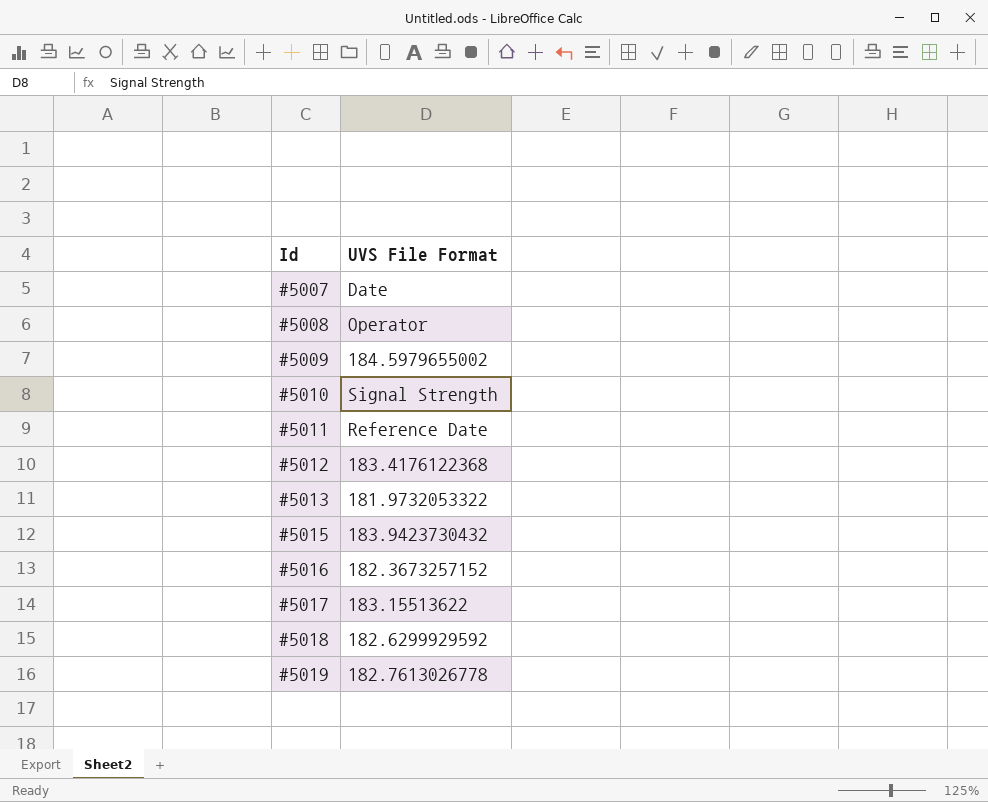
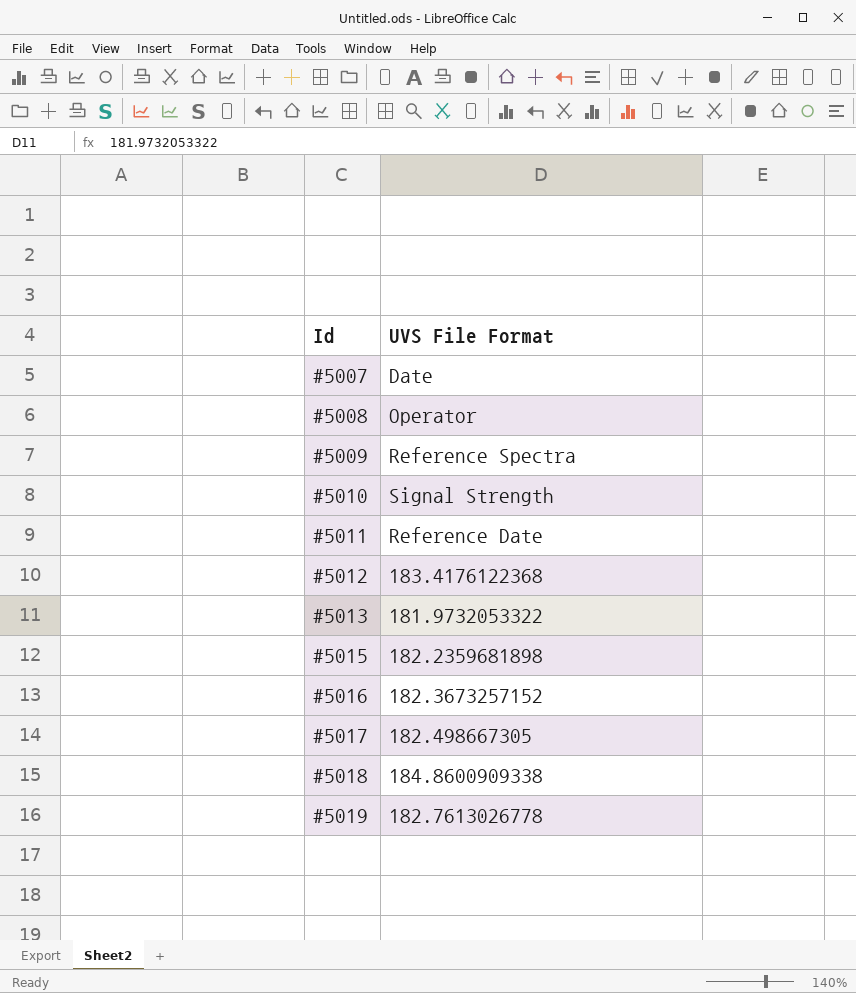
#5009 | UVS File Format: 184.5979655002 -> Reference Spectra
#5015 | UVS File Format: 183.9423730432 -> 182.2359681898
#5017 | UVS File Format: 183.15513622 -> 182.498667305
#5018 | UVS File Format: 182.6299929592 -> 184.8600909338

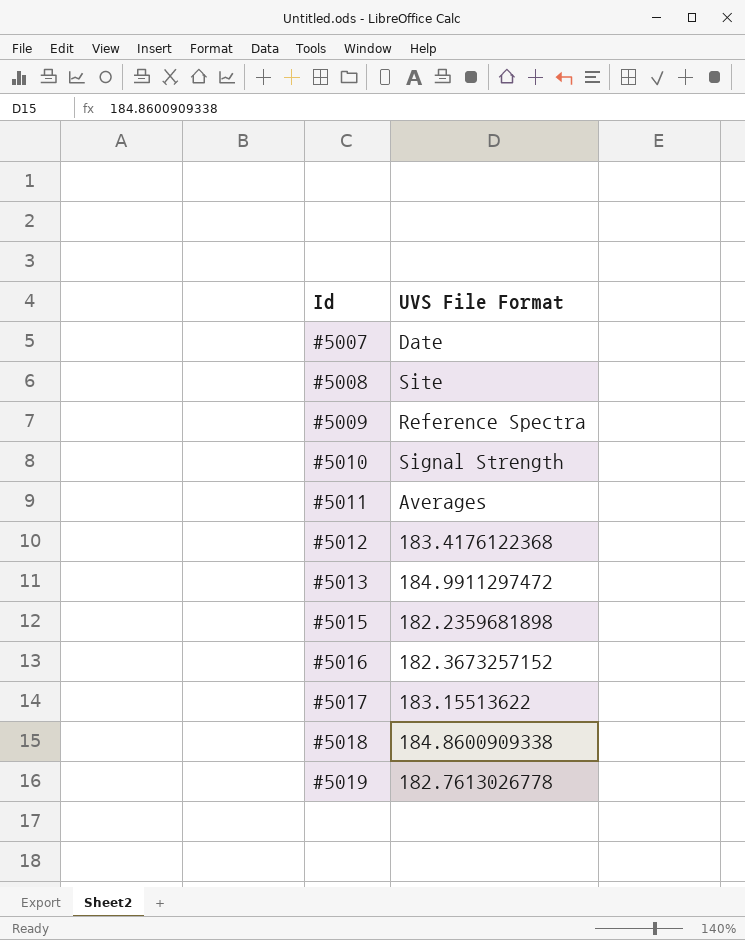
#5008 | UVS File Format: Operator -> Site
#5011 | UVS File Format: Reference Date -> Averages
#5013 | UVS File Format: 181.9732053322 -> 184.9911297472
#5017 | UVS File Format: 182.498667305 -> 183.15513622

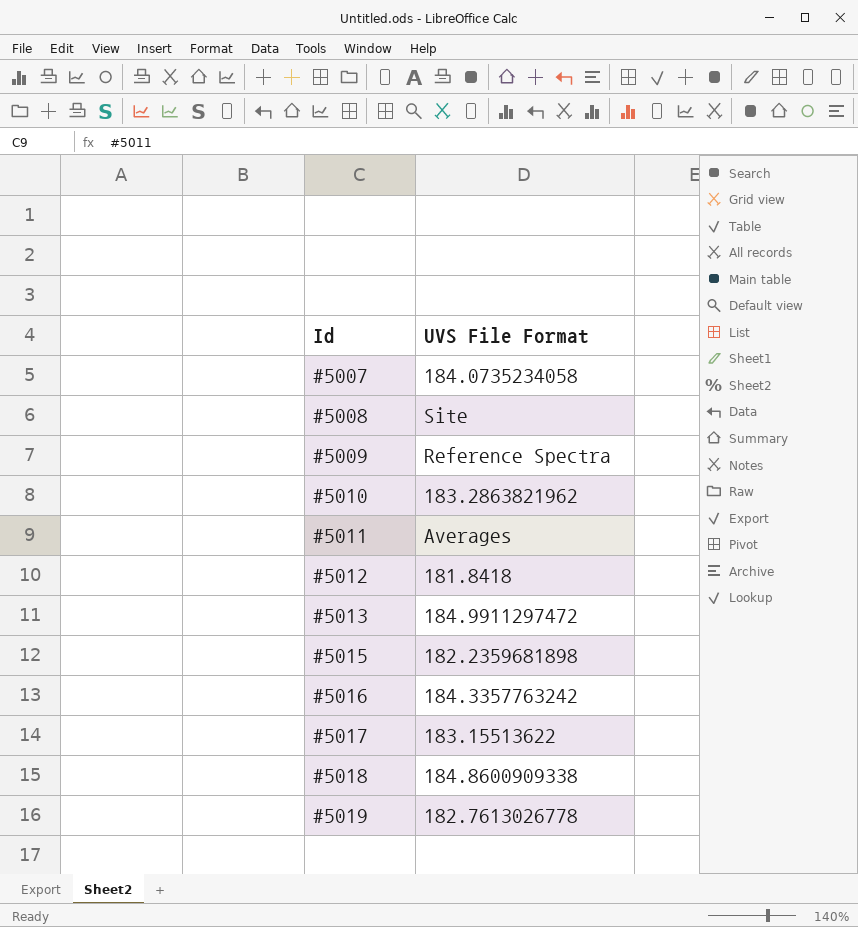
#5007 | UVS File Format: Date -> 184.0735234058
#5010 | UVS File Format: Signal Strength -> 183.2863821962
#5012 | UVS File Format: 183.4176122368 -> 181.8418
#5016 | UVS File Format: 182.3673257152 -> 184.3357763242

